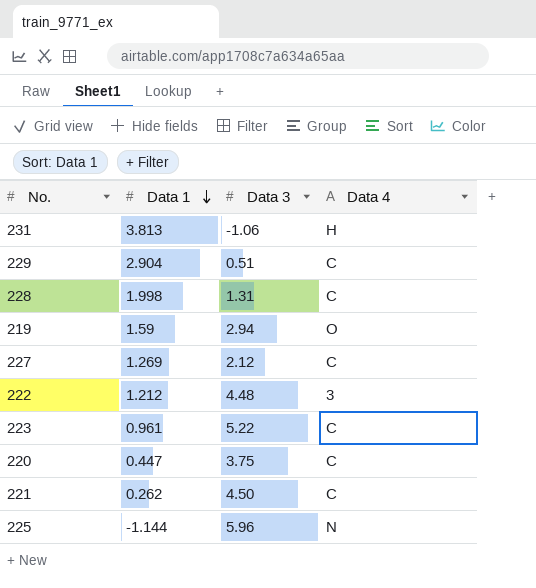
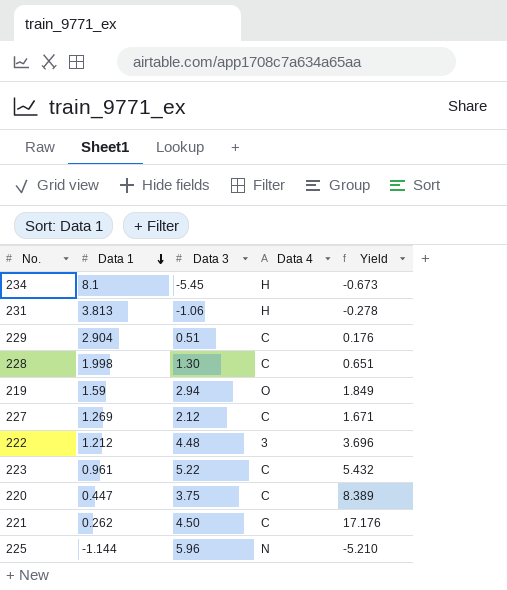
column Yield | formula: none -> [Data 3] / [Data 1]
row 234: none -> 8.1 | -5.45 | H | -0.673
228 | Data 3: 1.31 -> 1.30

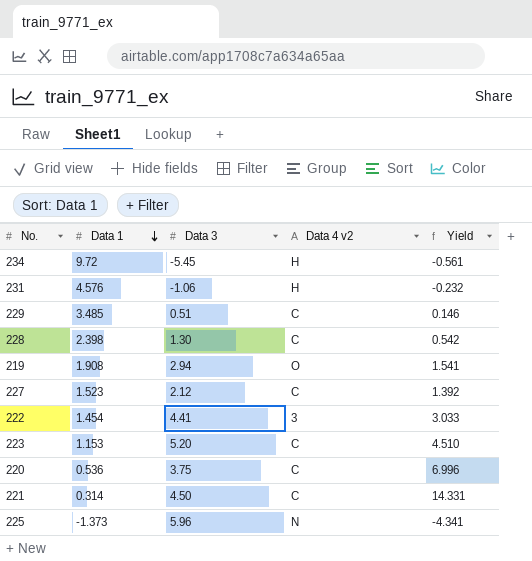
column name: Data 4 -> Data 4 v2
234 | Data 1: 8.1 -> 9.72
234 | Yield: -0.673 -> -0.561
231 | Data 1: 3.813 -> 4.576
231 | Yield: -0.278 -> -0.232
229 | Data 1: 2.904 -> 3.485
229 | Yield: 0.176 -> 0.146
228 | Data 1: 1.998 -> 2.398
228 | Yield: 0.651 -> 0.542
219 | Data 1: 1.59 -> 1.908
219 | Yield: 1.849 -> 1.541
227 | Data 1: 1.269 -> 1.523
227 | Yield: 1.671 -> 1.392
222 | Data 1: 1.212 -> 1.454
222 | Data 3: 4.48 -> 4.41
222 | Yield: 3.696 -> 3.033
223 | Data 1: 0.961 -> 1.153
223 | Data 3: 5.22 -> 5.20
223 | Yield: 5.432 -> 4.510
220 | Data 1: 0.447 -> 0.536
220 | Yield: 8.389 -> 6.996
221 | Data 1: 0.262 -> 0.314
221 | Yield: 17.176 -> 14.331
225 | Data 1: -1.144 -> -1.373
225 | Yield: -5.210 -> -4.341

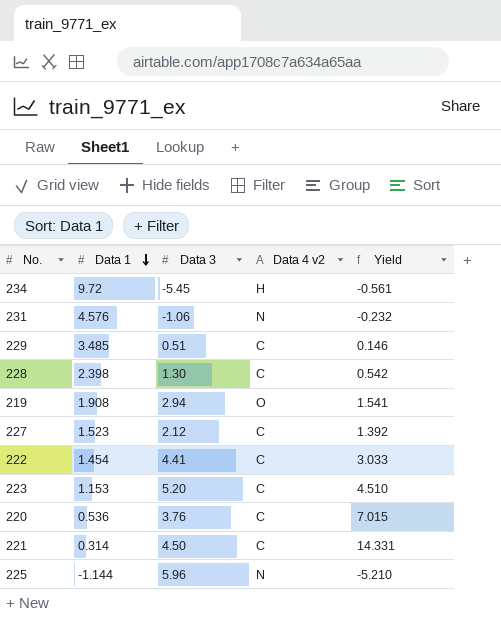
231 | Data 4 v2: H -> N
222 | Data 4 v2: 3 -> C
220 | Data 3: 3.75 -> 3.76
220 | Yield: 6.996 -> 7.015
225 | Data 1: -1.373 -> -1.144
225 | Yield: -4.341 -> -5.210

